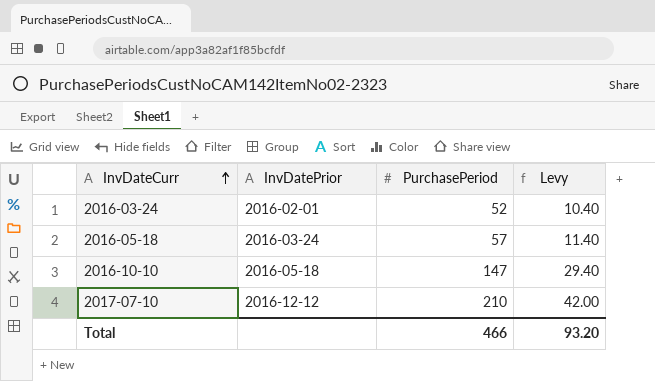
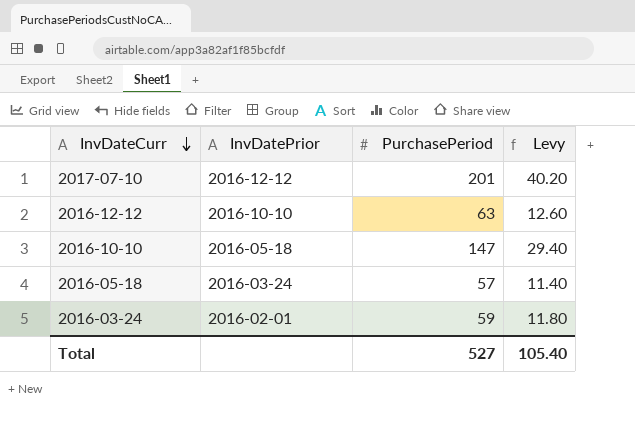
row order: InvDateCurr ascending -> InvDateCurr descending
2017-07-10 | PurchasePeriod: 210 -> 201
2017-07-10 | Levy: 42.00 -> 40.20
row 2016-12-12: none -> 2016-10-10 | 63 | 12.60
2016-03-24 | PurchasePeriod: 52 -> 59
2016-03-24 | Levy: 10.40 -> 11.80
Total | PurchasePeriod: 466 -> 527
Total | Levy: 93.20 -> 105.40

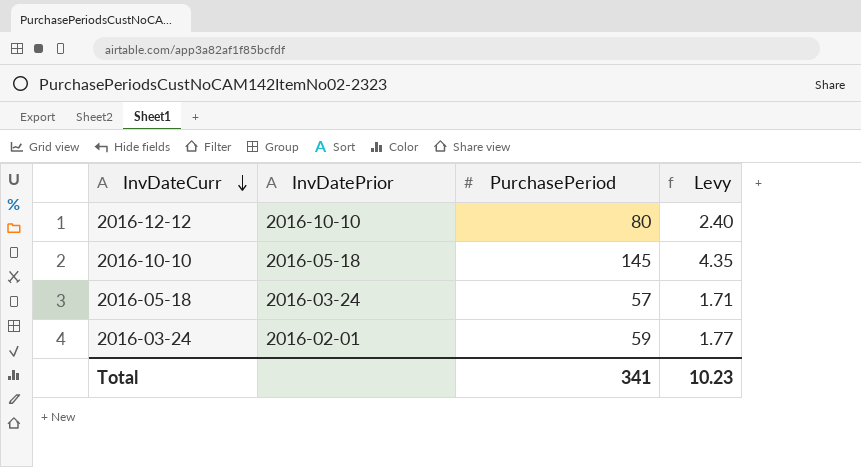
column Levy | formula: [PurchasePeriod] * 0.2 -> [PurchasePeriod] * 0.03
row 2017-07-10: 2016-12-12 | 201 | 40.20 -> none
2016-12-12 | PurchasePeriod: 63 -> 80
2016-10-10 | PurchasePeriod: 147 -> 145
Total | PurchasePeriod: 527 -> 341
Total | Levy: 105.40 -> 10.23

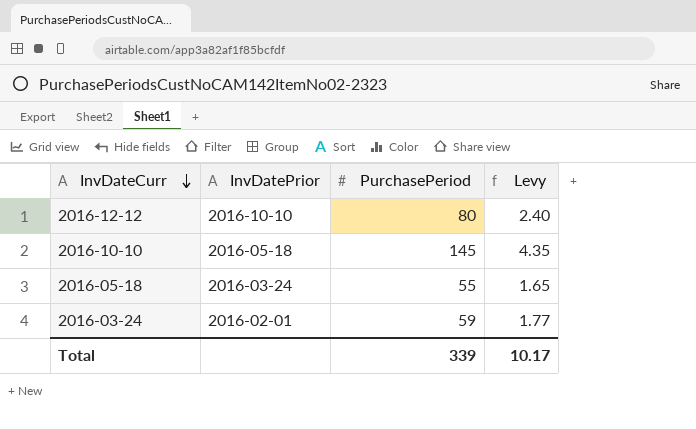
2016-05-18 | PurchasePeriod: 57 -> 55
2016-05-18 | Levy: 1.71 -> 1.65
Total | PurchasePeriod: 341 -> 339
Total | Levy: 10.23 -> 10.17

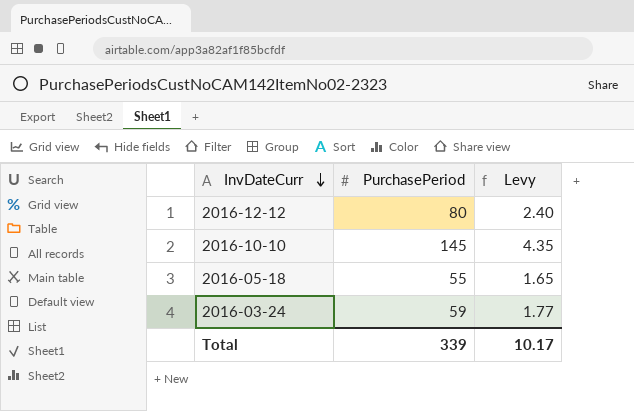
column InvDatePrior | position: 2 -> none

